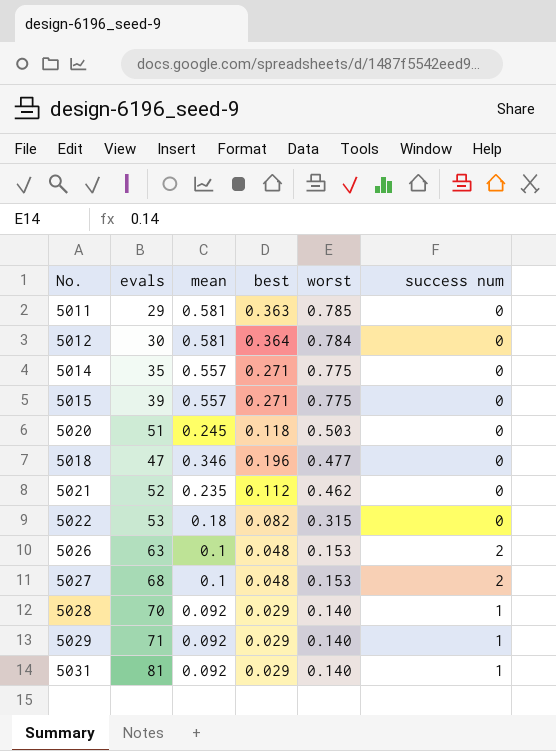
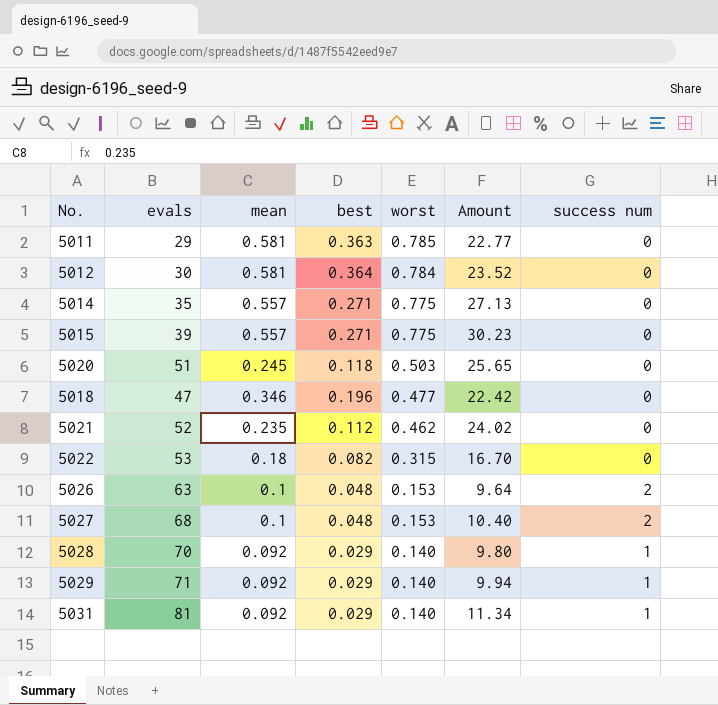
column Amount | formula: none -> [evals] * [worst]

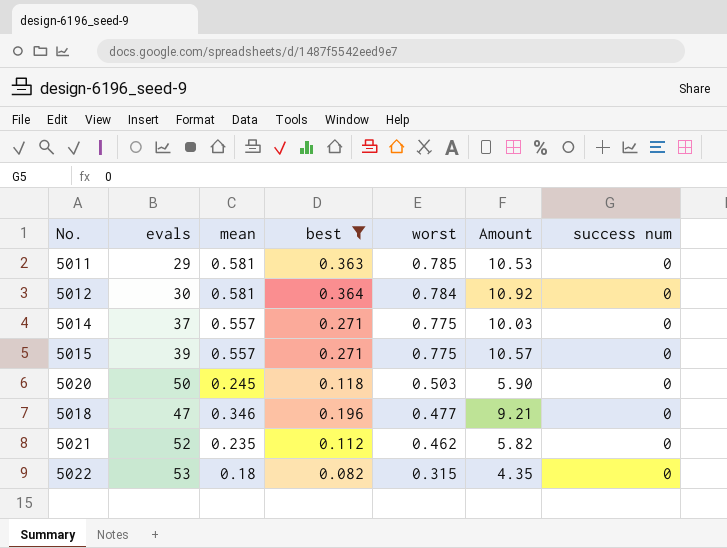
filter: none -> best >= 0.082
column Amount | formula: [evals] * [worst] -> [evals] * [best]
5014 | evals: 35 -> 37
5020 | evals: 51 -> 50

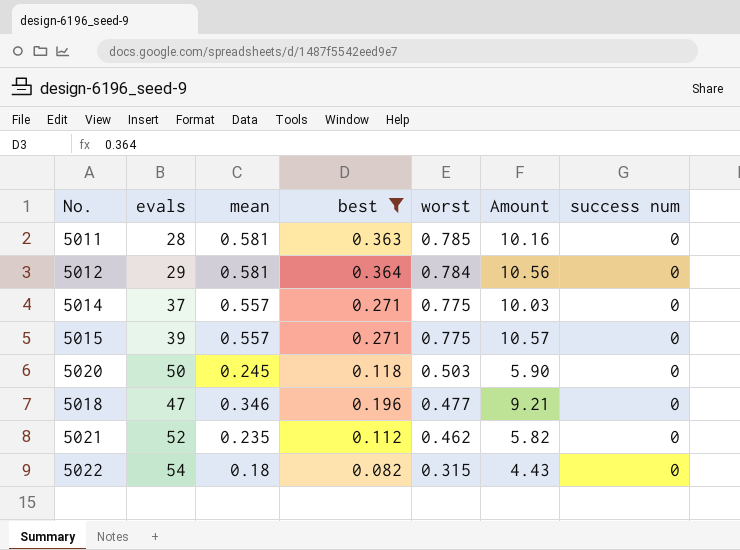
5011 | evals: 29 -> 28
5011 | Amount: 10.53 -> 10.16
5012 | evals: 30 -> 29
5012 | Amount: 10.92 -> 10.56
5022 | evals: 53 -> 54
5022 | Amount: 4.35 -> 4.43

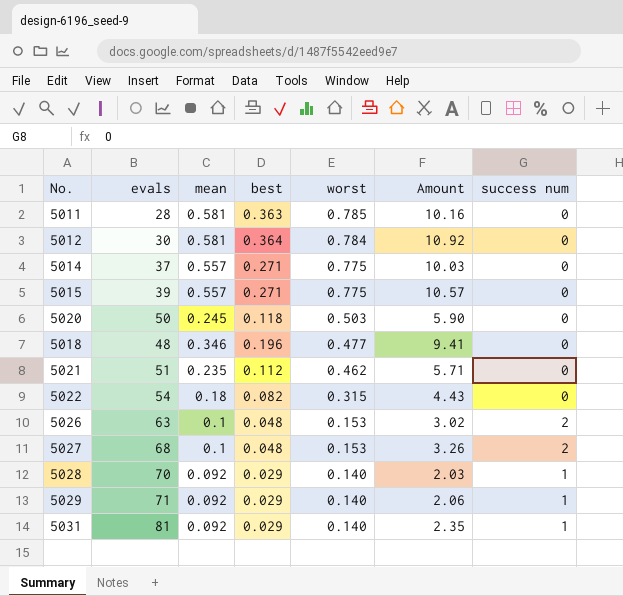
filter: best >= 0.082 -> none
5012 | evals: 29 -> 30
5012 | Amount: 10.56 -> 10.92
5018 | evals: 47 -> 48
5018 | Amount: 9.21 -> 9.41
5021 | evals: 52 -> 51
5021 | Amount: 5.82 -> 5.71

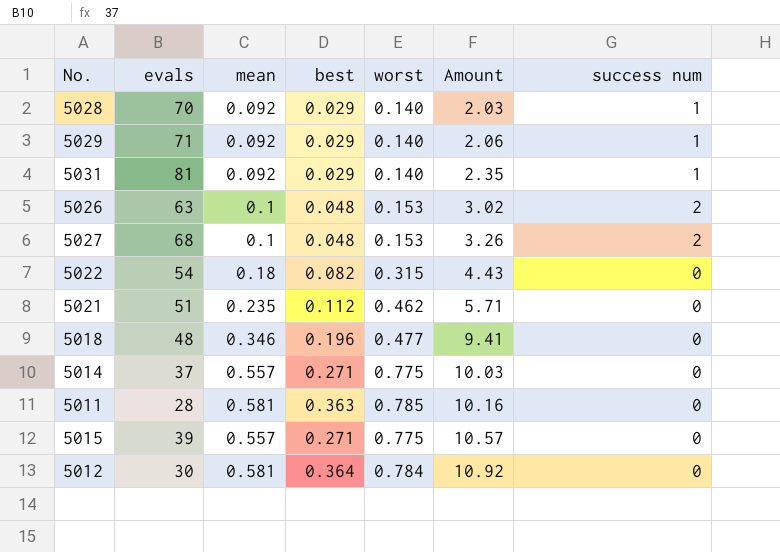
row order: worst descending -> Amount ascending
row 5020: 50 | 0.245 | 0.118 | 0.503 | 5.90 | 0 -> none

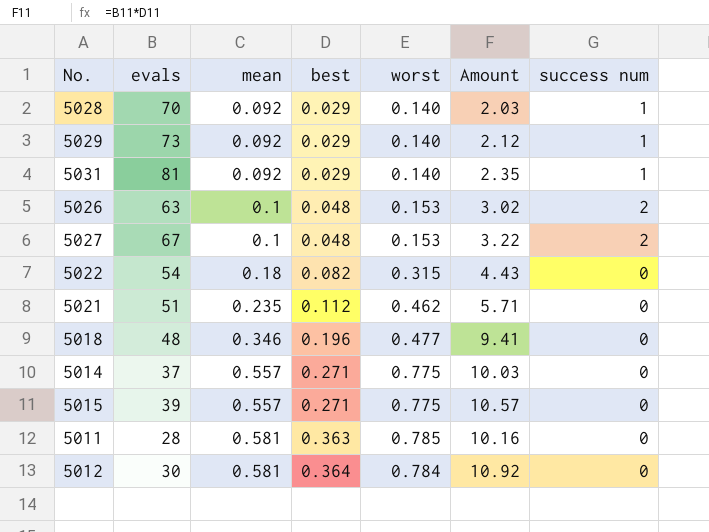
row order: Amount ascending -> mean ascending
5029 | evals: 71 -> 73
5029 | Amount: 2.06 -> 2.12
5027 | evals: 68 -> 67
5027 | Amount: 3.26 -> 3.22

